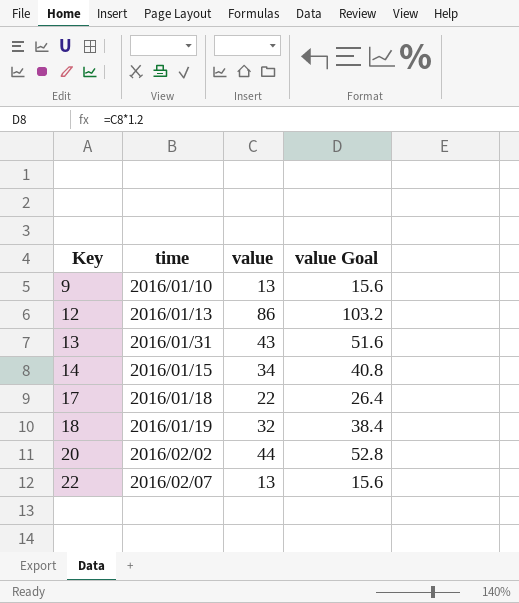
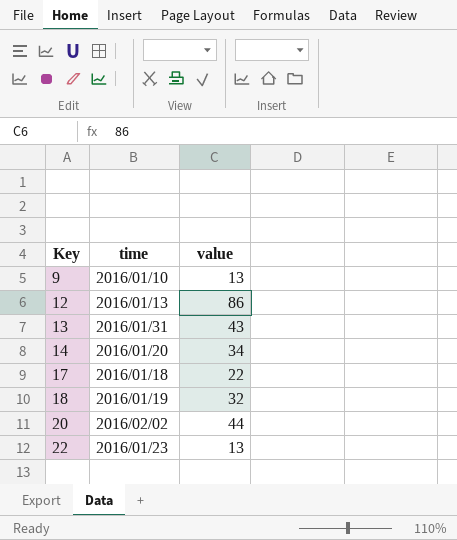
column value Goal | formula: [value] * 1.2 -> none
14 | time: 2016/01/15 -> 2016/01/20
22 | time: 2016/02/07 -> 2016/01/23

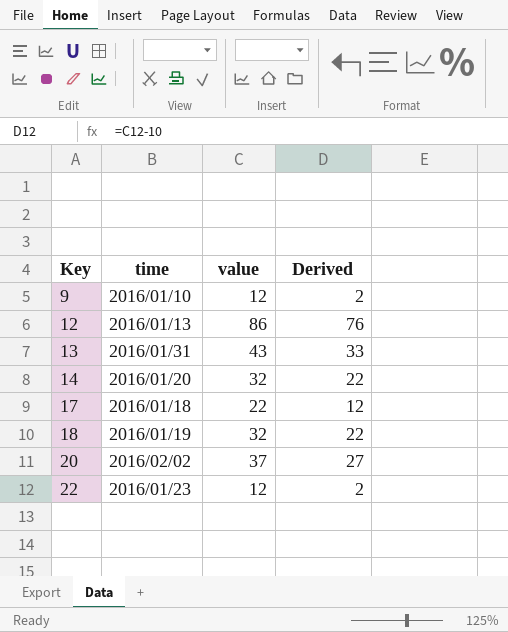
column Derived | formula: none -> [value] - 10
9 | value: 13 -> 12
14 | value: 34 -> 32
20 | value: 44 -> 37
22 | value: 13 -> 12

